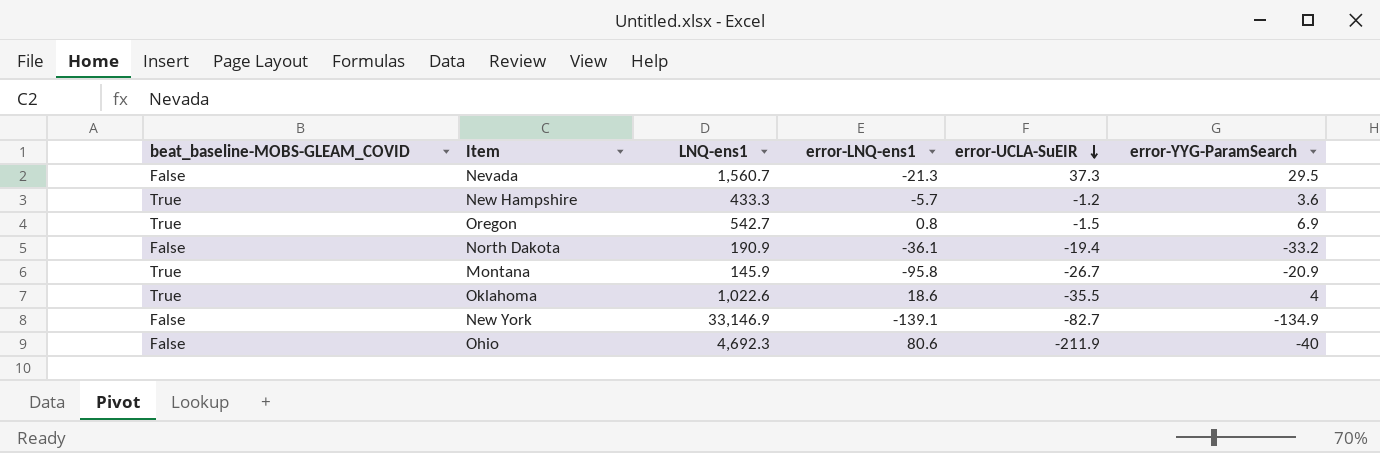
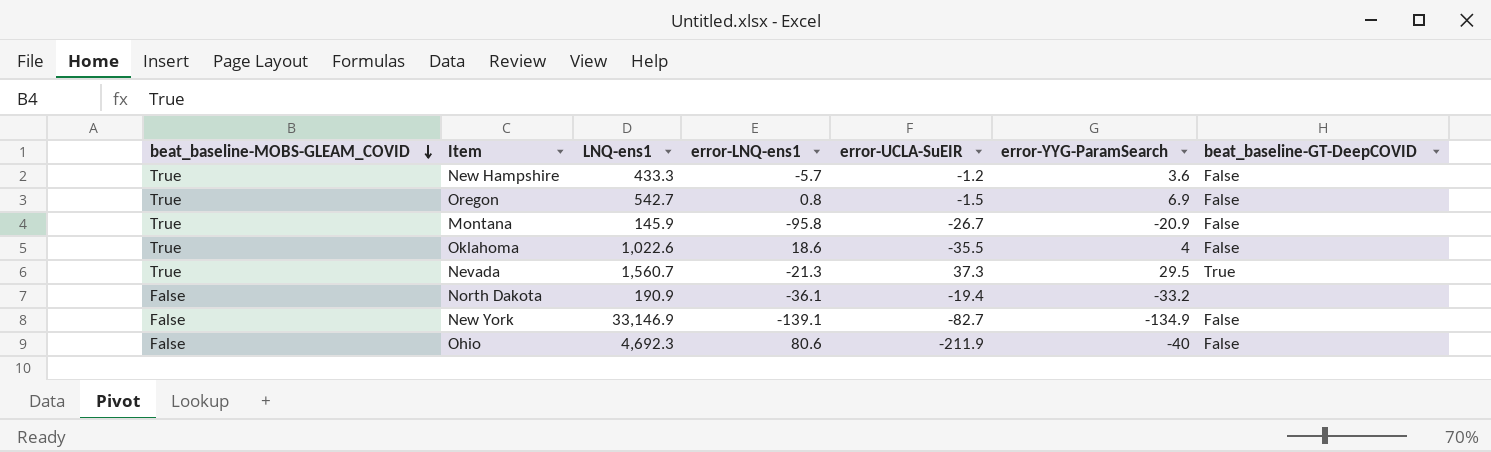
row order: error-UCLA-SuEIR descending -> beat_baseline-MOBS-GLEAM_COVID descending
column beat_baseline-GT-DeepCOVID | position: none -> 7
Nevada | beat_baseline-MOBS-GLEAM_COVID: False -> True

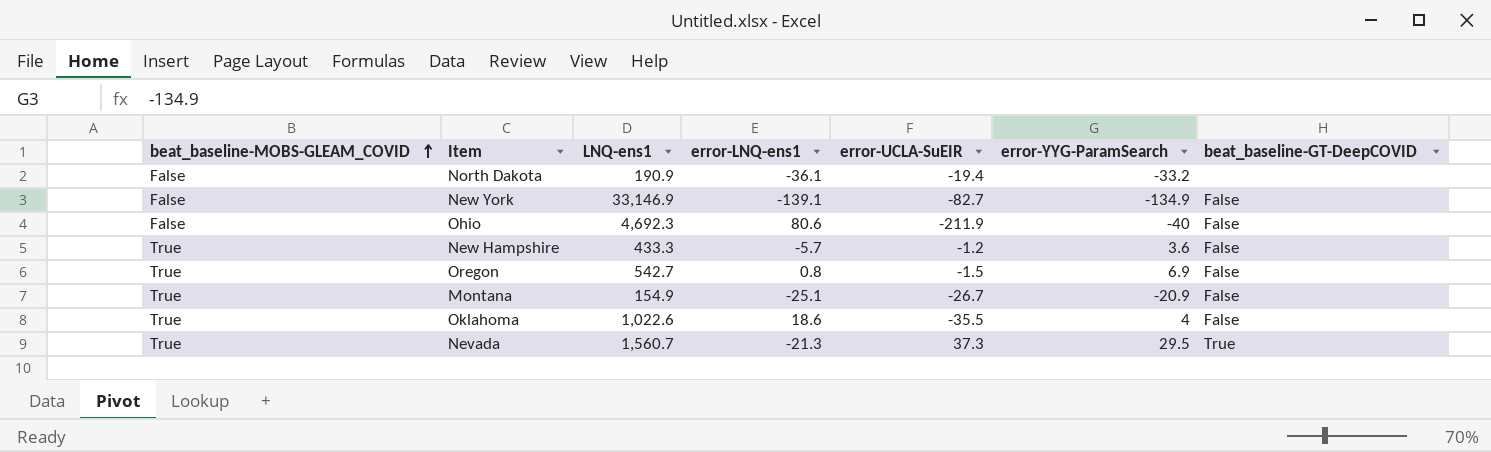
row order: beat_baseline-MOBS-GLEAM_COVID descending -> beat_baseline-MOBS-GLEAM_COVID ascending
Montana | LNQ-ens1: 145.9 -> 154.9
Montana | error-LNQ-ens1: -95.8 -> -25.1

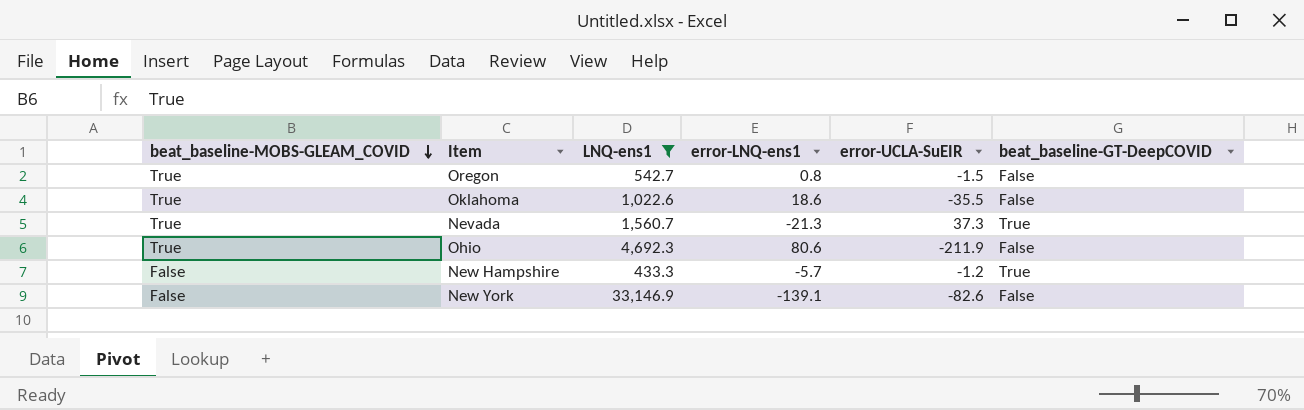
filter: none -> LNQ-ens1 >= 433.3
row order: beat_baseline-MOBS-GLEAM_COVID ascending -> beat_baseline-MOBS-GLEAM_COVID descending
column error-YYG-ParamSearch | position: 6 -> none
Ohio | beat_baseline-MOBS-GLEAM_COVID: False -> True
New Hampshire | beat_baseline-MOBS-GLEAM_COVID: True -> False
New Hampshire | beat_baseline-GT-DeepCOVID: False -> True
New York | error-UCLA-SuEIR: -82.7 -> -82.6

